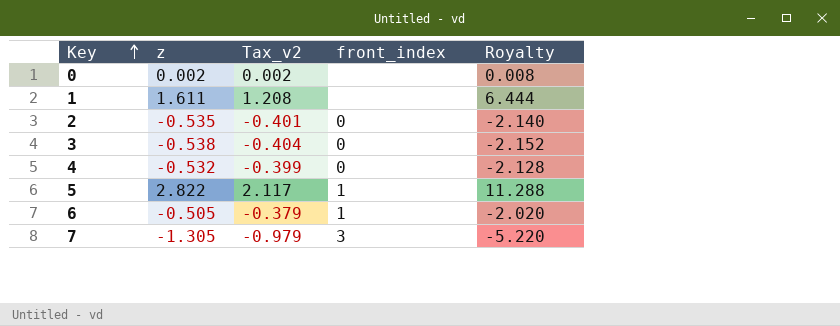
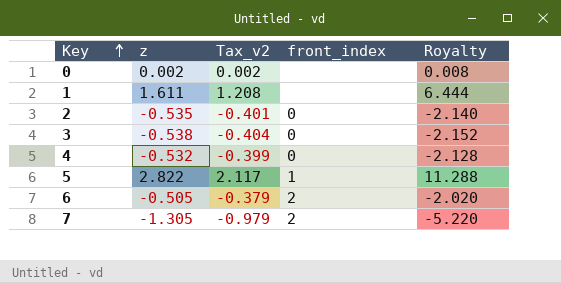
6 | front_index: 1 -> 2
7 | front_index: 3 -> 2

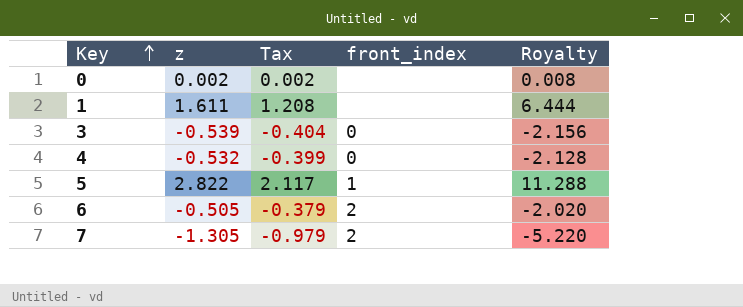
column name: Tax_v2 -> Tax
row 2: -0.535 | -0.401 | 0 | -2.140 -> none
3 | z: -0.538 -> -0.539
3 | Royalty: -2.152 -> -2.156

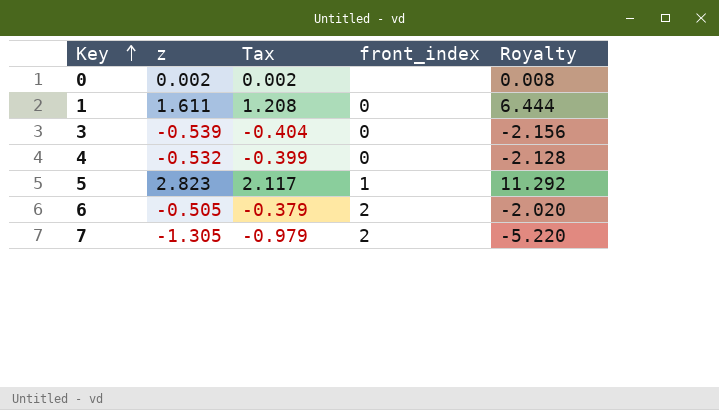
1 | front_index: none -> 0
5 | z: 2.822 -> 2.823
5 | Royalty: 11.288 -> 11.292

